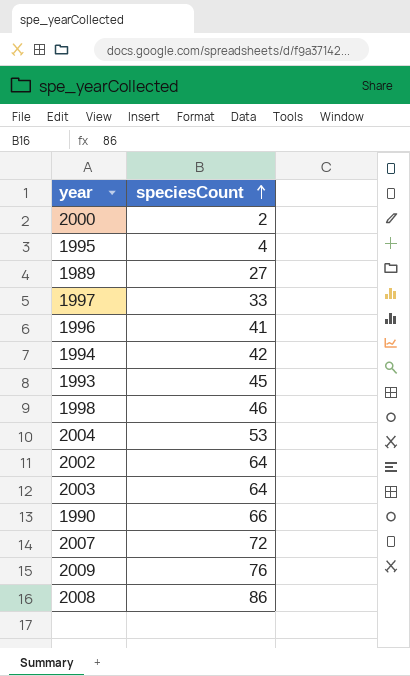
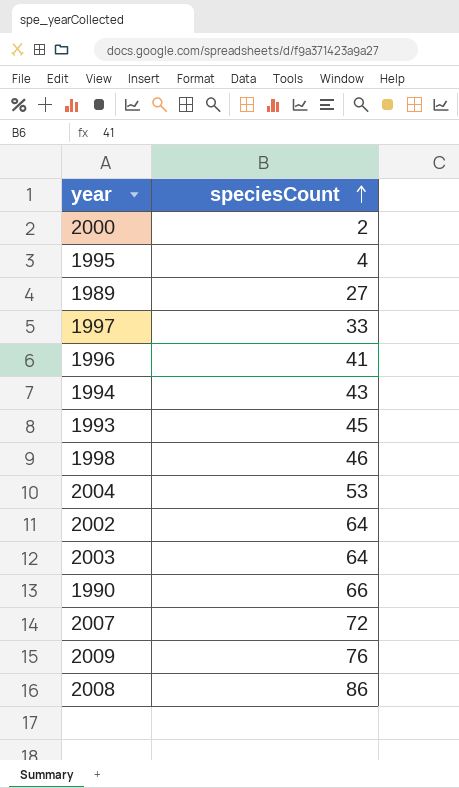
1994 | speciesCount: 42 -> 43

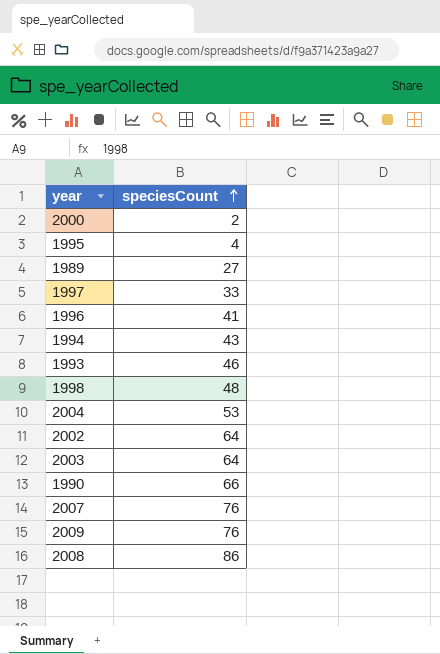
1993 | speciesCount: 45 -> 46
1998 | speciesCount: 46 -> 48
2007 | speciesCount: 72 -> 76

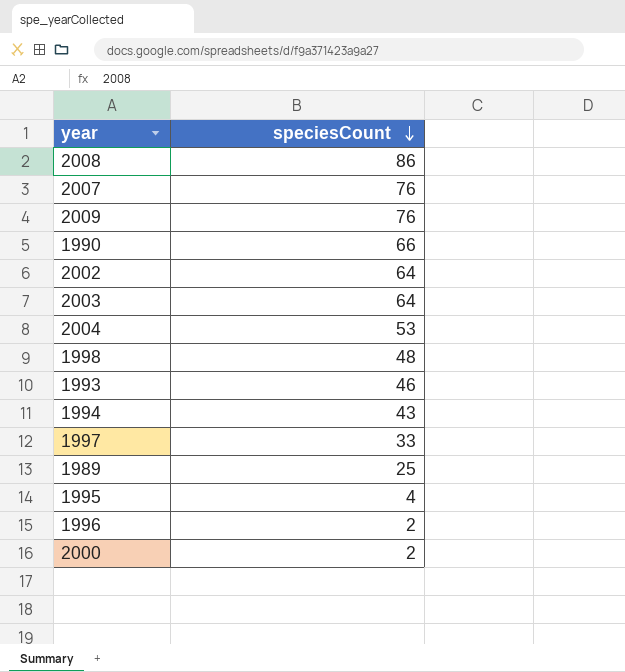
row order: speciesCount ascending -> speciesCount descending
1989 | speciesCount: 27 -> 25
1996 | speciesCount: 41 -> 2

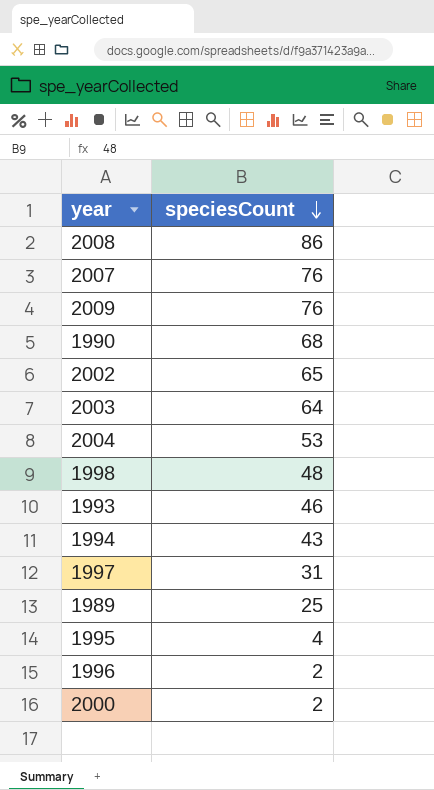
1990 | speciesCount: 66 -> 68
2002 | speciesCount: 64 -> 65
1997 | speciesCount: 33 -> 31

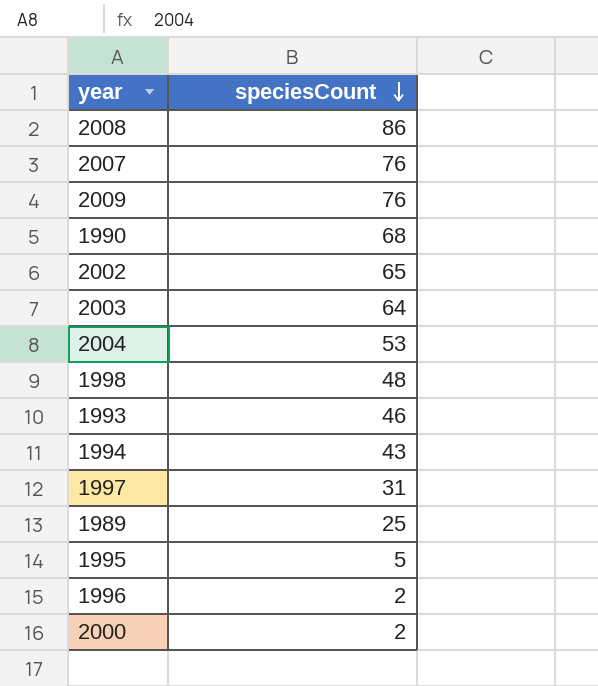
1995 | speciesCount: 4 -> 5

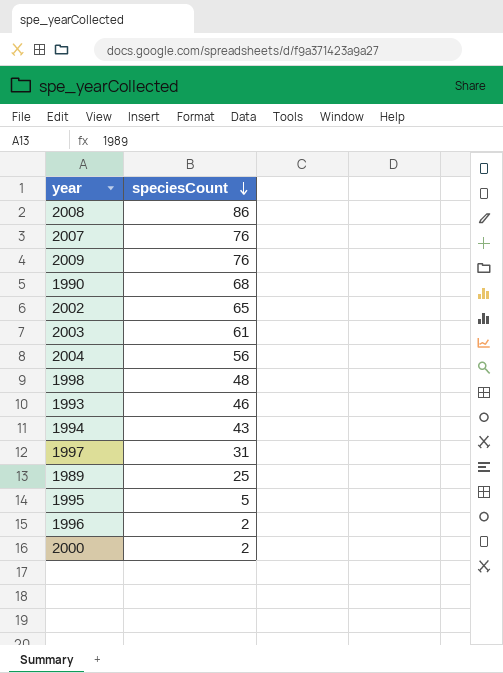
2003 | speciesCount: 64 -> 61
2004 | speciesCount: 53 -> 56

